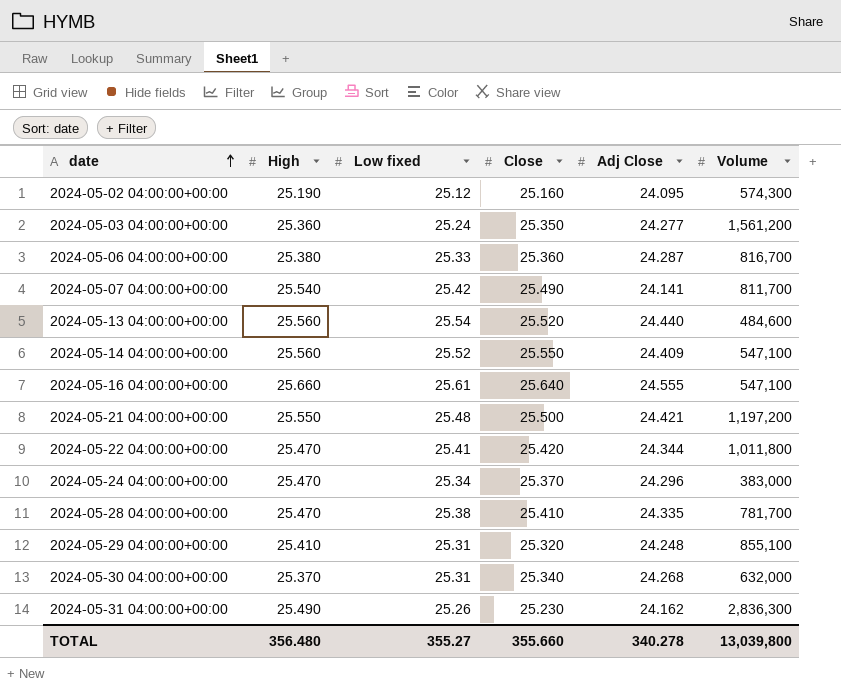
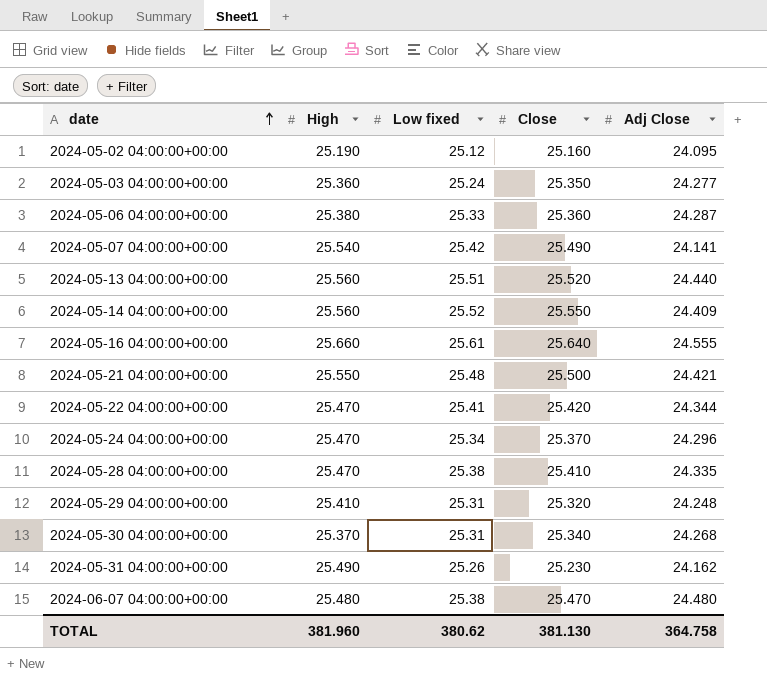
column Volume | position: 6 -> none
2024-05-13 04:00:00+00:00 | Low fixed: 25.54 -> 25.51
row 2024-06-07 04:00:00+00:00: none -> 25.480 | 25.38 | 25.470 | 24.480
TOTAL | High: 356.480 -> 381.960
TOTAL | Low fixed: 355.27 -> 380.62
TOTAL | Close: 355.660 -> 381.130
TOTAL | Adj Close: 340.278 -> 364.758

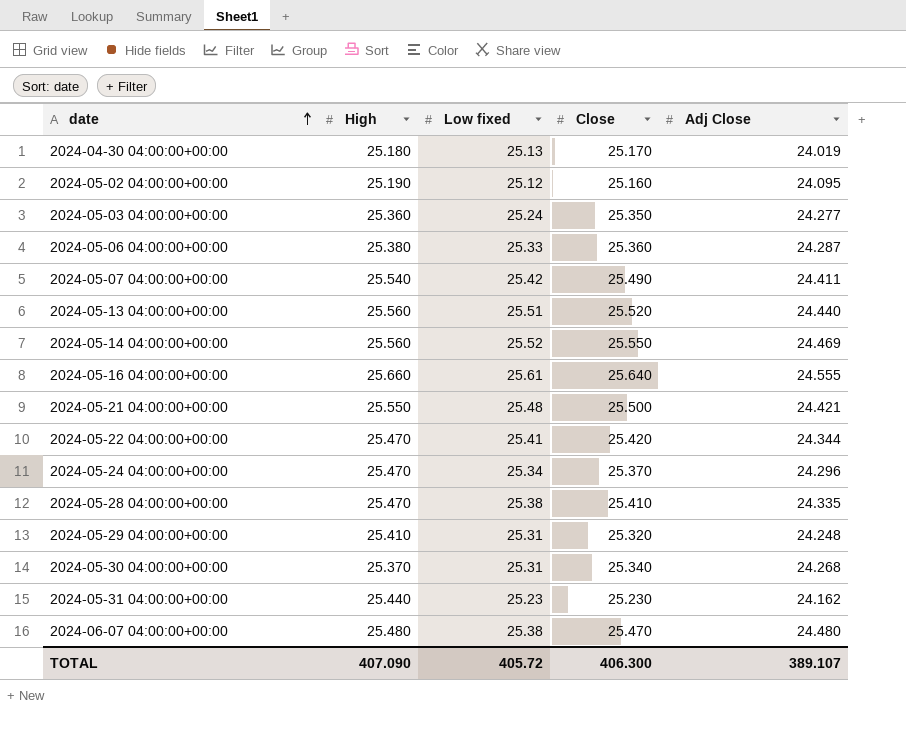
row 2024-04-30 04:00:00+00:00: none -> 25.180 | 25.13 | 25.170 | 24.019
2024-05-07 04:00:00+00:00 | Adj Close: 24.141 -> 24.411
2024-05-14 04:00:00+00:00 | Adj Close: 24.409 -> 24.469
2024-05-31 04:00:00+00:00 | High: 25.490 -> 25.440
2024-05-31 04:00:00+00:00 | Low fixed: 25.26 -> 25.23
TOTAL | High: 381.960 -> 407.090
TOTAL | Low fixed: 380.62 -> 405.72
TOTAL | Close: 381.130 -> 406.300
TOTAL | Adj Close: 364.758 -> 389.107

